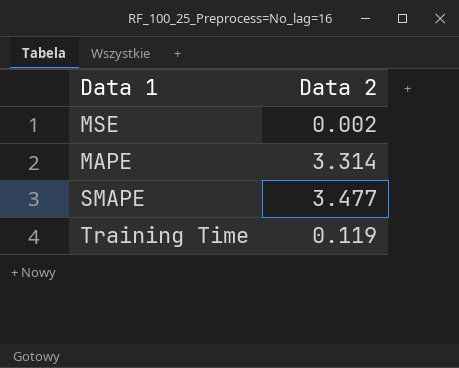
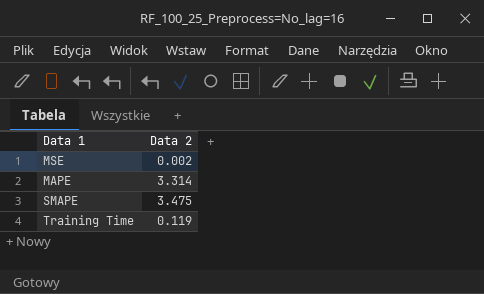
SMAPE | Data 2: 3.477 -> 3.475

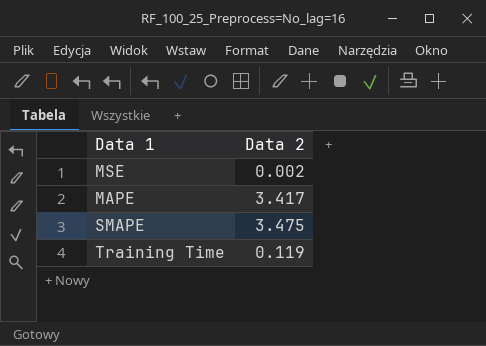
MAPE | Data 2: 3.314 -> 3.417

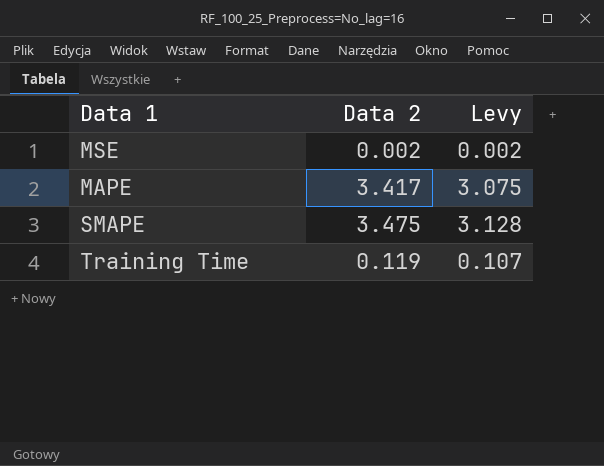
column Levy | formula: none -> [Data 2] * 0.9

